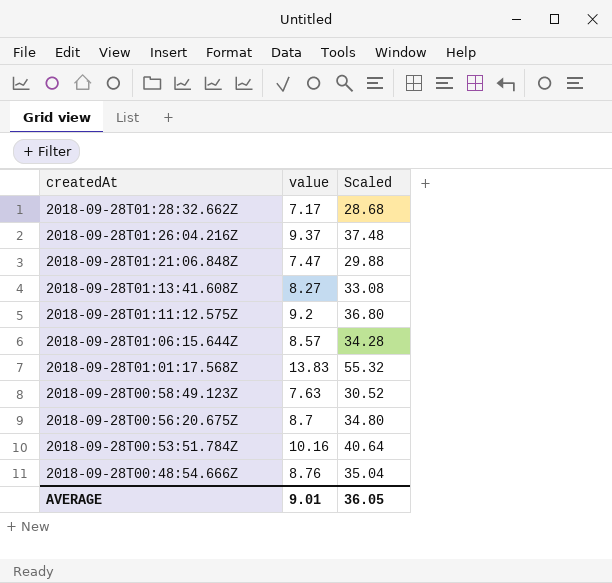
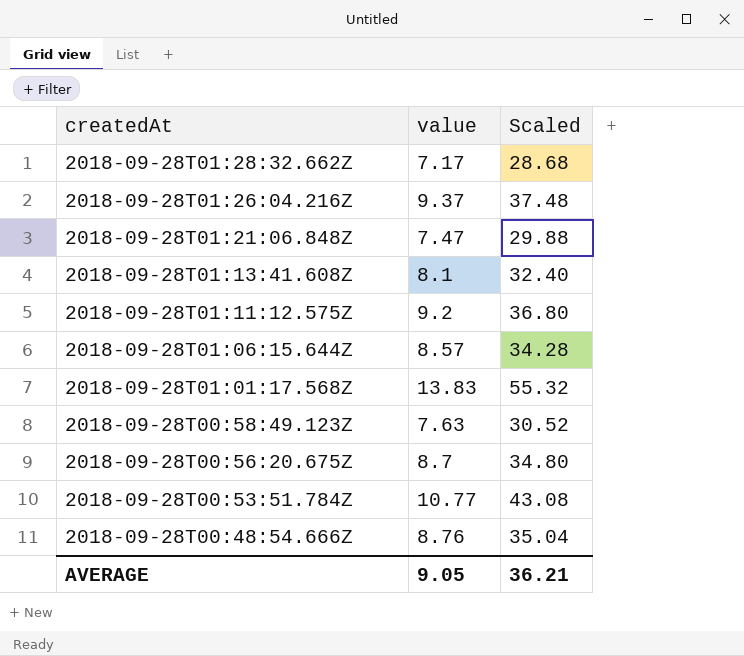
2018-09-28T01:13:41.608Z | value: 8.27 -> 8.1
2018-09-28T01:13:41.608Z | Scaled: 33.08 -> 32.40
2018-09-28T00:53:51.784Z | value: 10.16 -> 10.77
2018-09-28T00:53:51.784Z | Scaled: 40.64 -> 43.08
AVERAGE | value: 9.01 -> 9.05
AVERAGE | Scaled: 36.05 -> 36.21

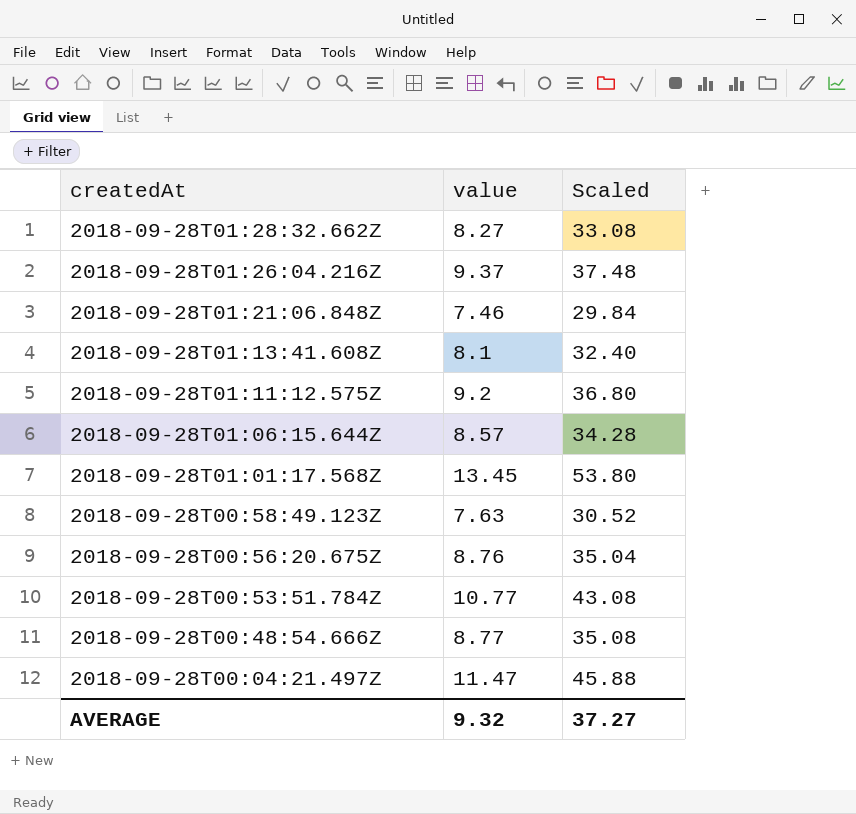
2018-09-28T01:28:32.662Z | value: 7.17 -> 8.27
2018-09-28T01:28:32.662Z | Scaled: 28.68 -> 33.08
2018-09-28T01:21:06.848Z | value: 7.47 -> 7.46
2018-09-28T01:21:06.848Z | Scaled: 29.88 -> 29.84
2018-09-28T01:01:17.568Z | value: 13.83 -> 13.45
2018-09-28T01:01:17.568Z | Scaled: 55.32 -> 53.80
2018-09-28T00:56:20.675Z | value: 8.7 -> 8.76
2018-09-28T00:56:20.675Z | Scaled: 34.80 -> 35.04
2018-09-28T00:48:54.666Z | value: 8.76 -> 8.77
2018-09-28T00:48:54.666Z | Scaled: 35.04 -> 35.08
row 2018-09-28T00:04:21.497Z: none -> 11.47 | 45.88
AVERAGE | value: 9.05 -> 9.32
AVERAGE | Scaled: 36.21 -> 37.27

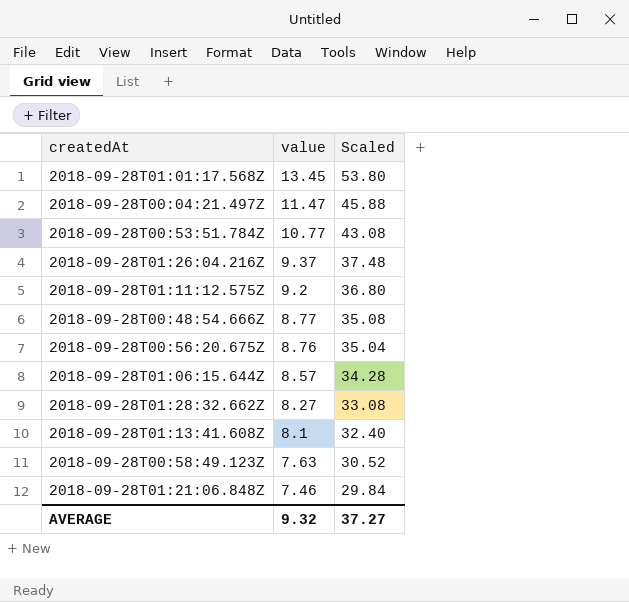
row order: createdAt descending -> value descending

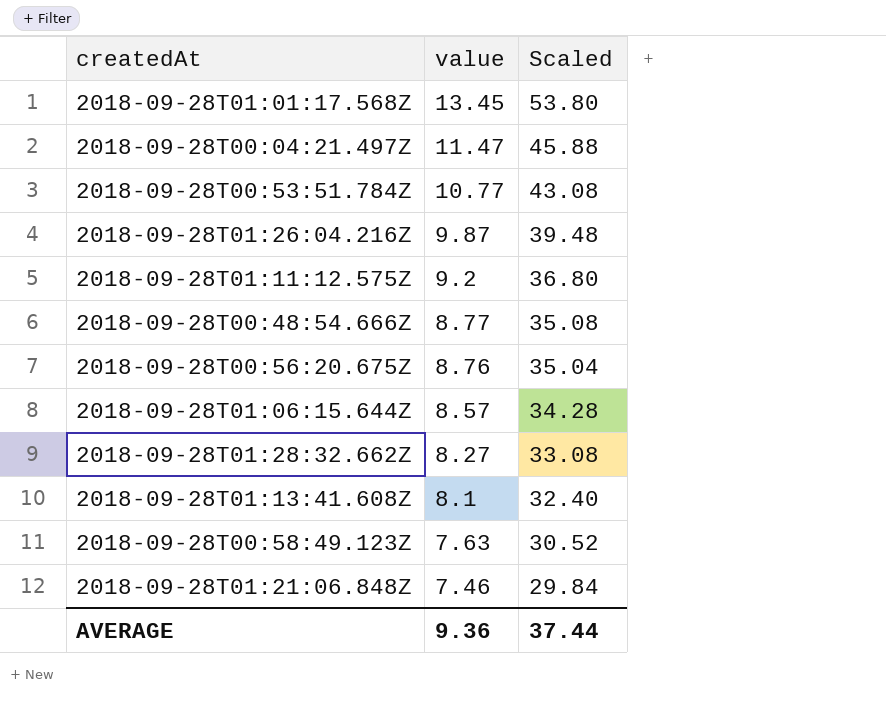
2018-09-28T01:26:04.216Z | value: 9.37 -> 9.87
2018-09-28T01:26:04.216Z | Scaled: 37.48 -> 39.48
AVERAGE | value: 9.32 -> 9.36
AVERAGE | Scaled: 37.27 -> 37.44

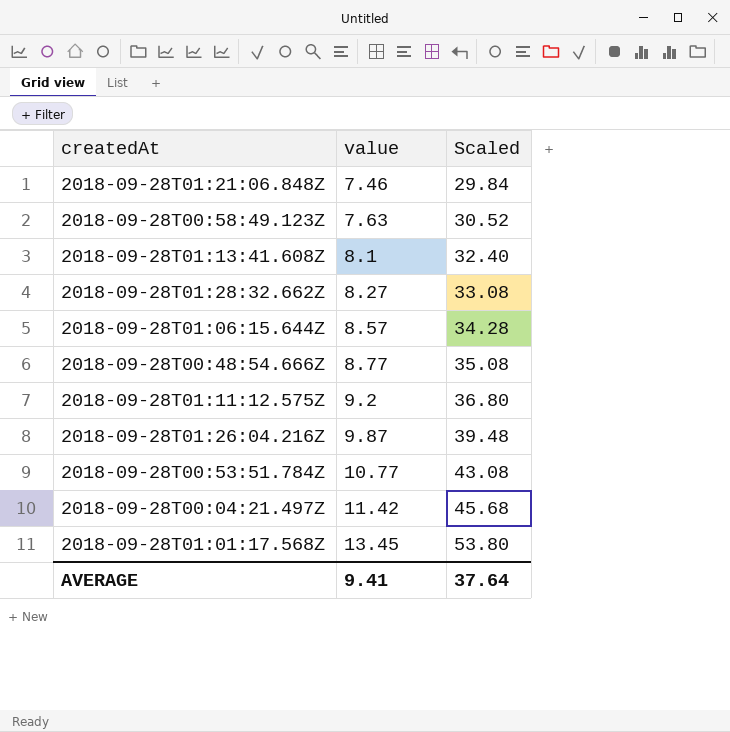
row order: value descending -> value ascending
row 2018-09-28T00:56:20.675Z: 8.76 | 35.04 -> none
2018-09-28T00:04:21.497Z | value: 11.47 -> 11.42
2018-09-28T00:04:21.497Z | Scaled: 45.88 -> 45.68
AVERAGE | value: 9.36 -> 9.41
AVERAGE | Scaled: 37.44 -> 37.64

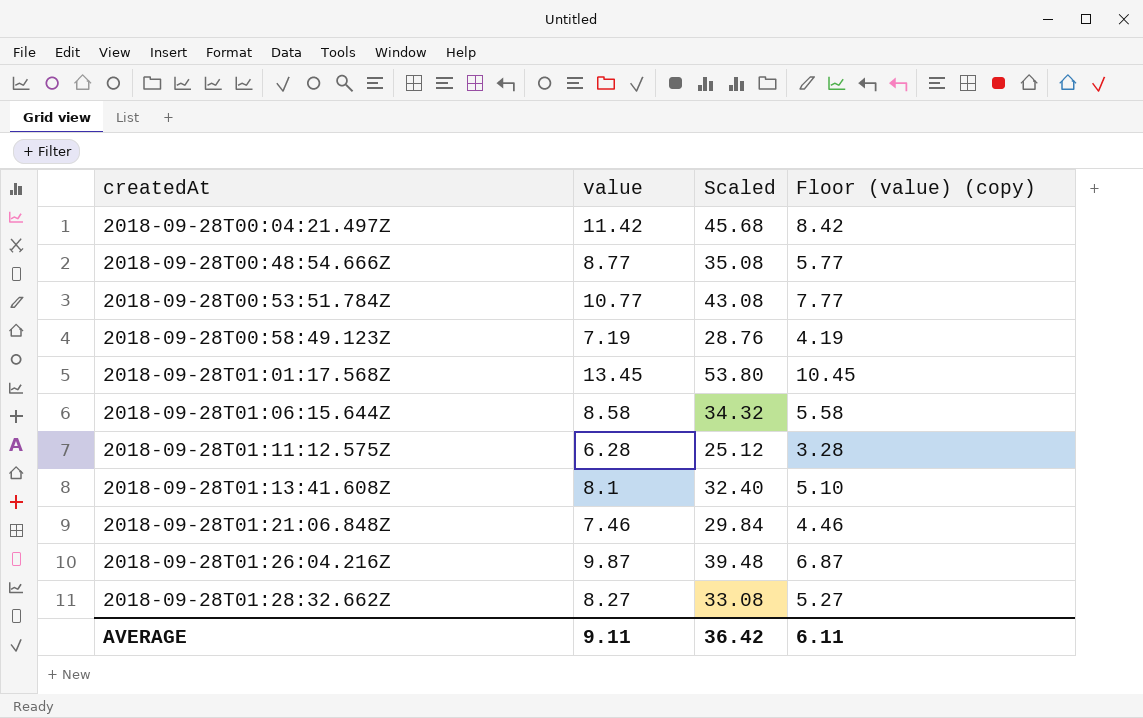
row order: value ascending -> createdAt ascending
column Floor (value) (copy) | formula: none -> [value] - 3
2018-09-28T00:58:49.123Z | value: 7.63 -> 7.19
2018-09-28T00:58:49.123Z | Scaled: 30.52 -> 28.76
2018-09-28T01:06:15.644Z | value: 8.57 -> 8.58
2018-09-28T01:06:15.644Z | Scaled: 34.28 -> 34.32
2018-09-28T01:11:12.575Z | value: 9.2 -> 6.28
2018-09-28T01:11:12.575Z | Scaled: 36.80 -> 25.12
AVERAGE | value: 9.41 -> 9.11
AVERAGE | Scaled: 37.64 -> 36.42

